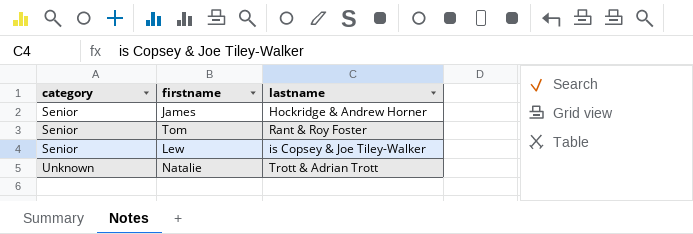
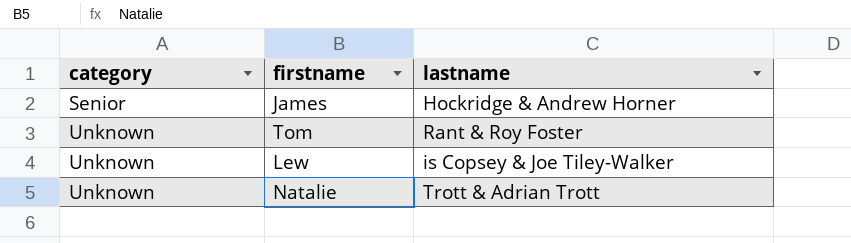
Tom | category: Senior -> Unknown
Lew | category: Senior -> Unknown

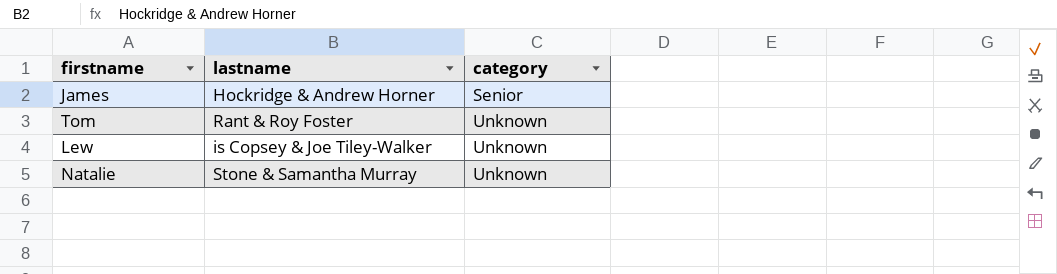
column category | position: 1 -> 3
Natalie | lastname: Trott & Adrian Trott -> Stone & Samantha Murray

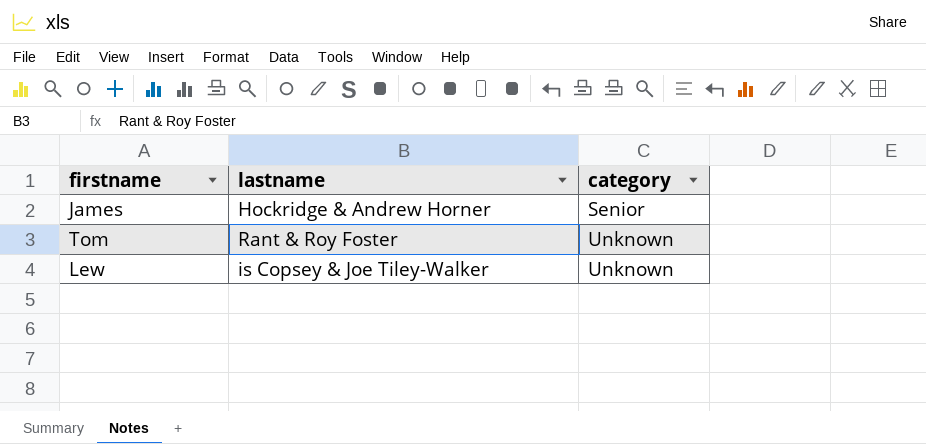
row Natalie: Stone & Samantha Murray | Unknown -> none

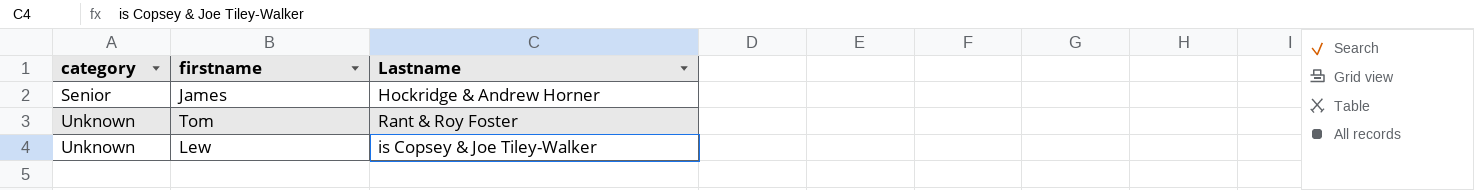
column category | position: 3 -> 1
column name: lastname -> Lastname

